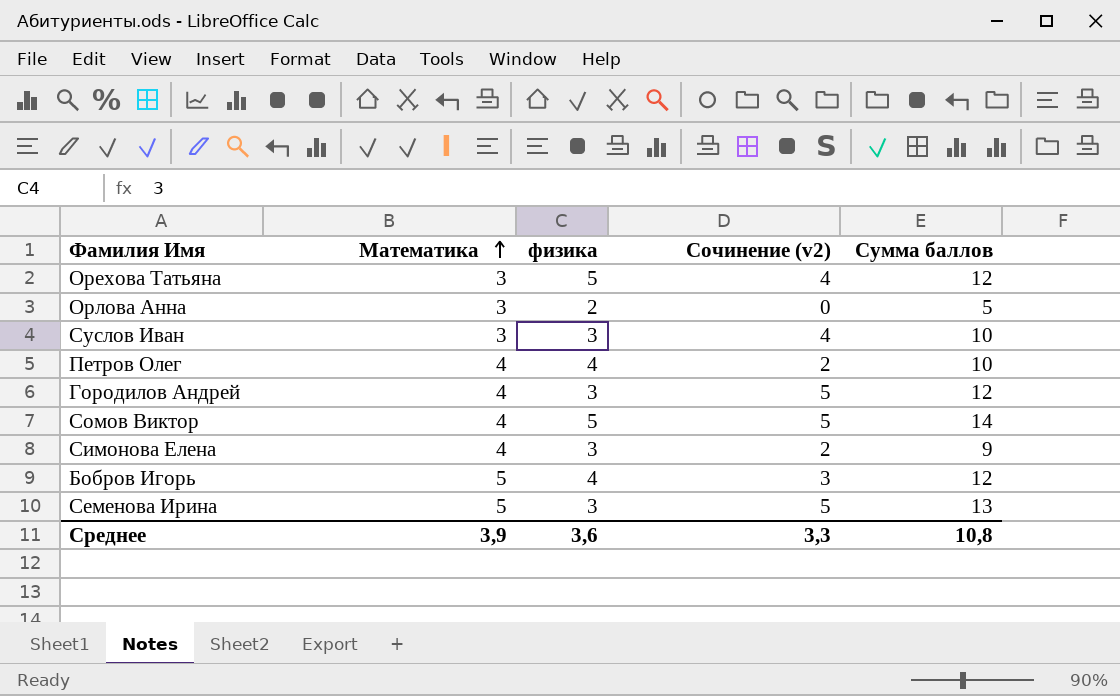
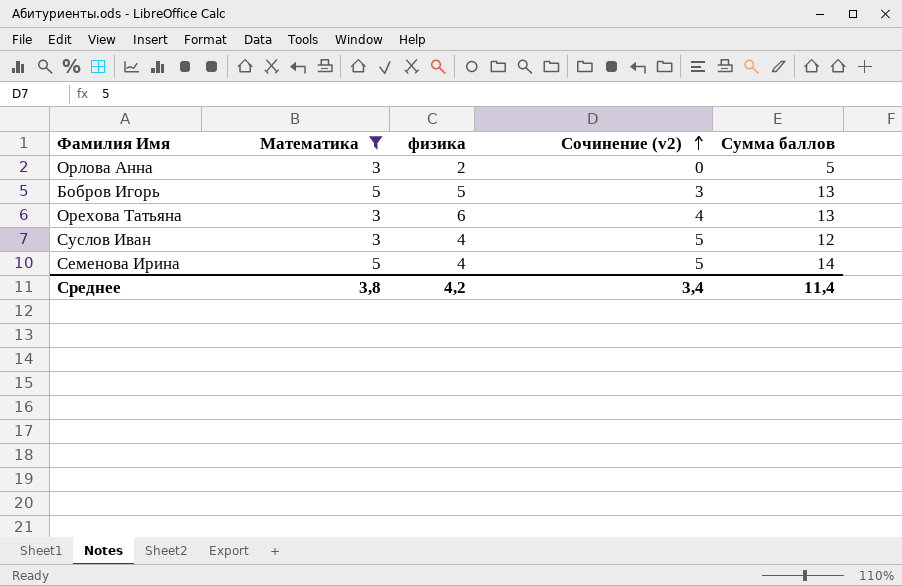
filter: none -> Математика != 4
row order: Математика ascending -> Сочинение (v2) ascending
Бобров Игорь | физика: 4 -> 5
Бобров Игорь | Сумма баллов: 12 -> 13
Орехова Татьяна | физика: 5 -> 6
Орехова Татьяна | Сумма баллов: 12 -> 13
Суслов Иван | физика: 3 -> 4
Суслов Иван | Сочинение (v2): 4 -> 5
Суслов Иван | Сумма баллов: 10 -> 12
Семенова Ирина | физика: 3 -> 4
Семенова Ирина | Сумма баллов: 13 -> 14
Среднее | Математика: 3,9 -> 3,8
Среднее | физика: 3,6 -> 4,2
Среднее | Сочинение (v2): 3,3 -> 3,4
Среднее | Сумма баллов: 10,8 -> 11,4

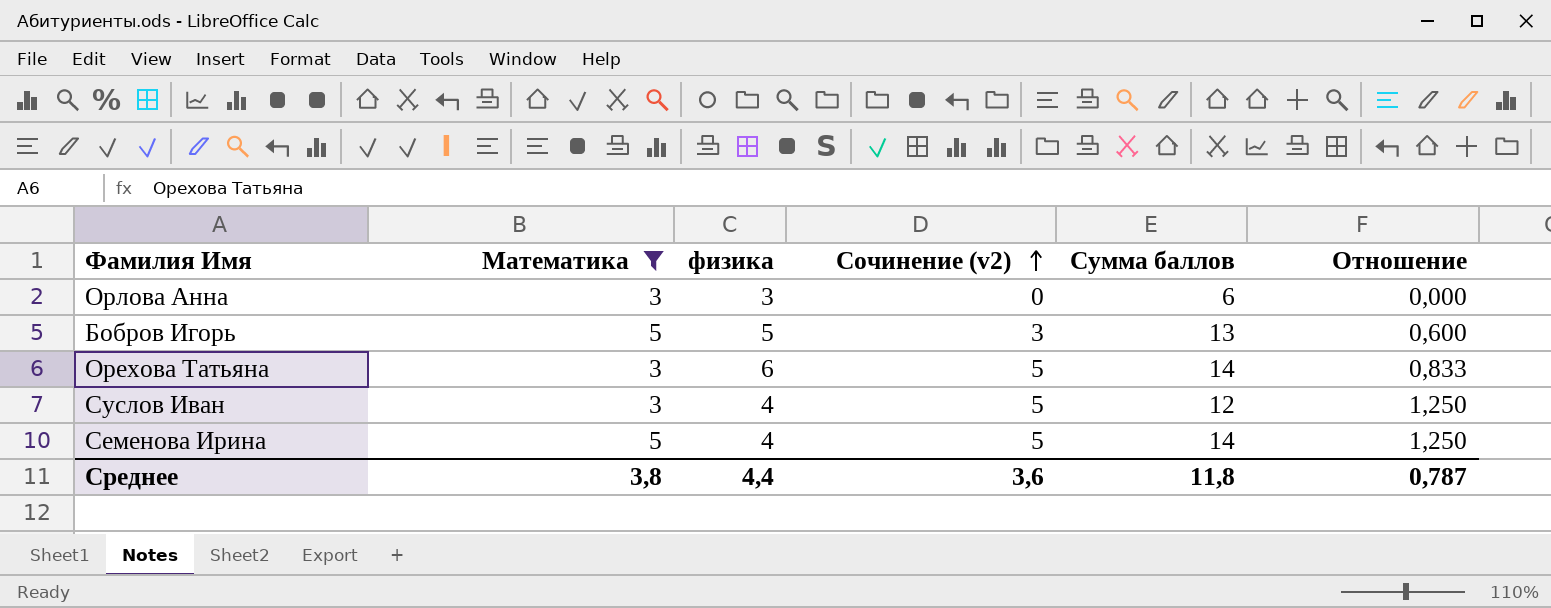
column Отношение | formula: none -> [Сочинение (v2)] / [физика]
Орлова Анна | физика: 2 -> 3
Орлова Анна | Сумма баллов: 5 -> 6
Орехова Татьяна | Сочинение (v2): 4 -> 5
Орехова Татьяна | Сумма баллов: 13 -> 14
Среднее | физика: 4,2 -> 4,4
Среднее | Сочинение (v2): 3,4 -> 3,6
Среднее | Сумма баллов: 11,4 -> 11,8

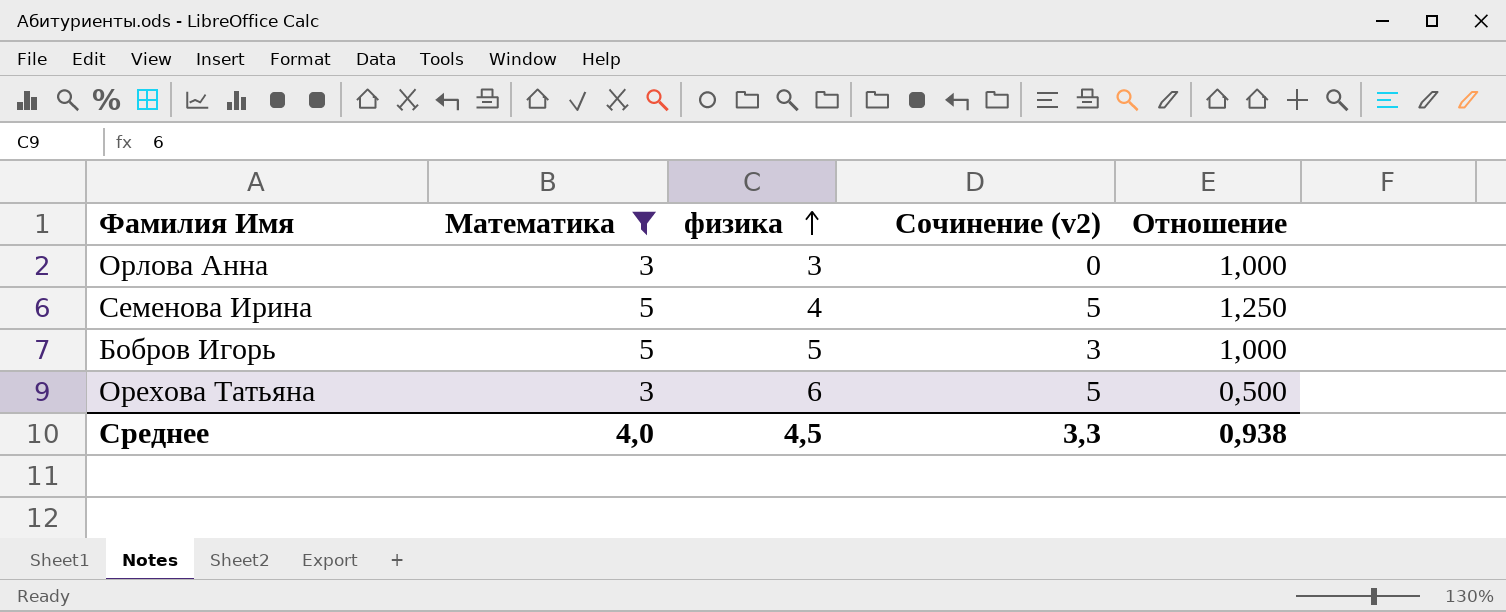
row order: Сочинение (v2) ascending -> физика ascending
column Сумма баллов | formula: [Математика] + [физика] + [Сочинение (v2)] -> none
column Отношение | formula: [Сочинение (v2)] / [физика] -> [Математика] / [физика]
row Суслов Иван: 3 | 4 | 5 | 12 | 1,250 -> none
Среднее | Математика: 3,8 -> 4,0
Среднее | физика: 4,4 -> 4,5
Среднее | Сочинение (v2): 3,6 -> 3,3
Среднее | Отношение: 0,787 -> 0,938

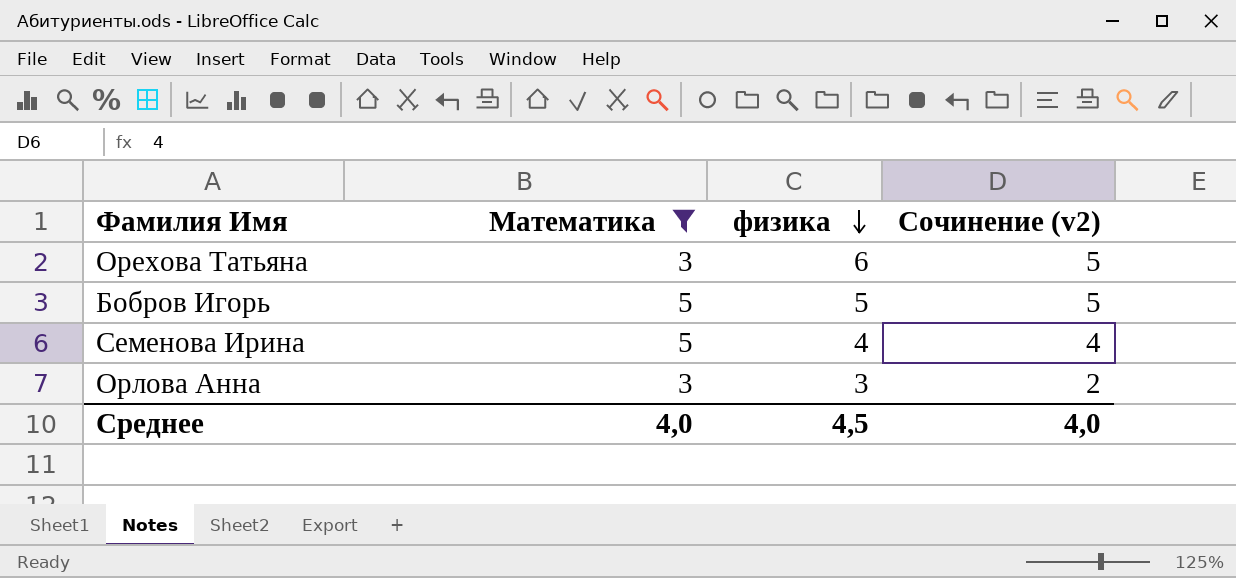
row order: физика ascending -> физика descending
column Отношение | formula: [Математика] / [физика] -> none
Бобров Игорь | Сочинение (v2): 3 -> 5
Семенова Ирина | Сочинение (v2): 5 -> 4
Орлова Анна | Сочинение (v2): 0 -> 2
Среднее | Сочинение (v2): 3,3 -> 4,0

